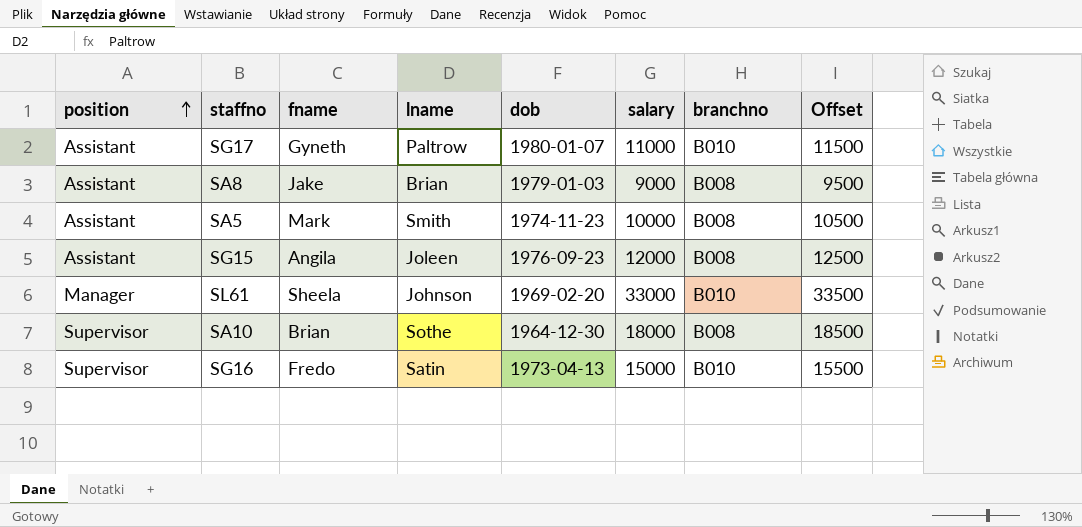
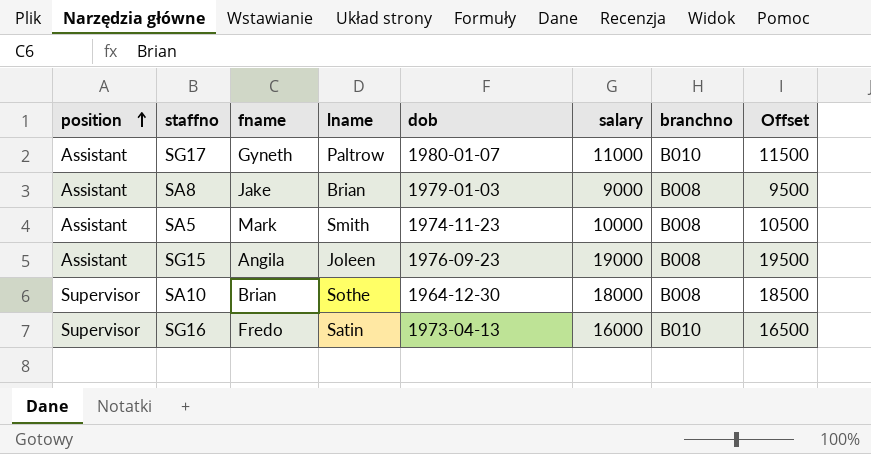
row SL61: Manager | Sheela | Johnson | 1969-02-20 | 33000 | B010 | 33500 -> none
SG15 | salary: 12000 -> 19000
SG15 | Offset: 12500 -> 19500
SG16 | salary: 15000 -> 16000
SG16 | Offset: 15500 -> 16500

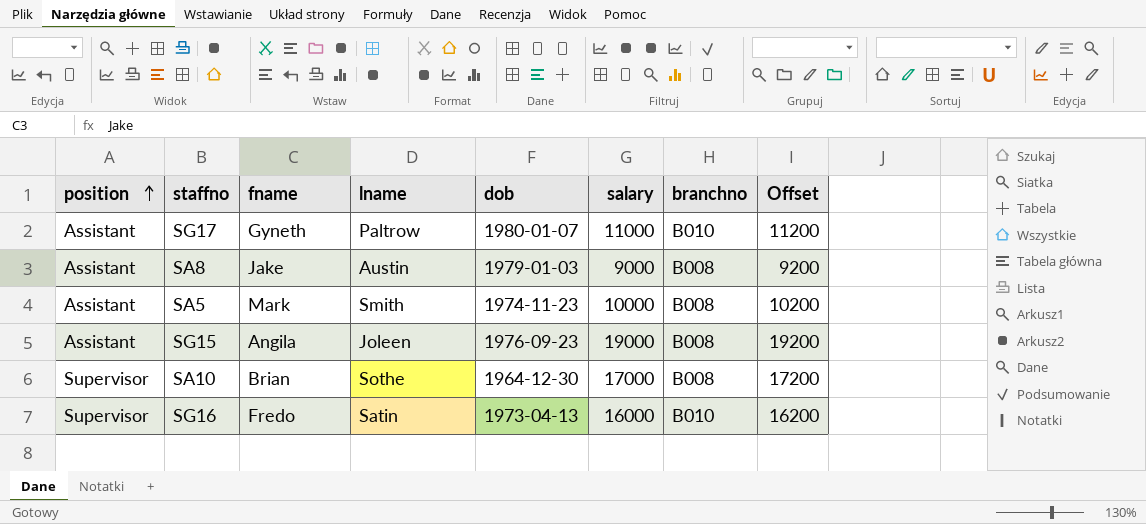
column Offset | formula: [salary] + 500 -> [salary] + 200
SA8 | lname: Brian -> Austin
SA10 | salary: 18000 -> 17000

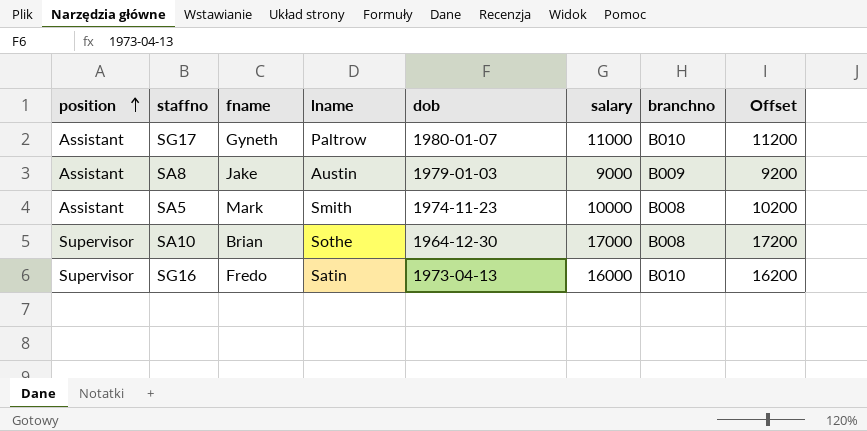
row SG15: Assistant | Angila | Joleen | 1976-09-23 | 19000 | B008 | 19200 -> none
SA8 | branchno: B008 -> B009

